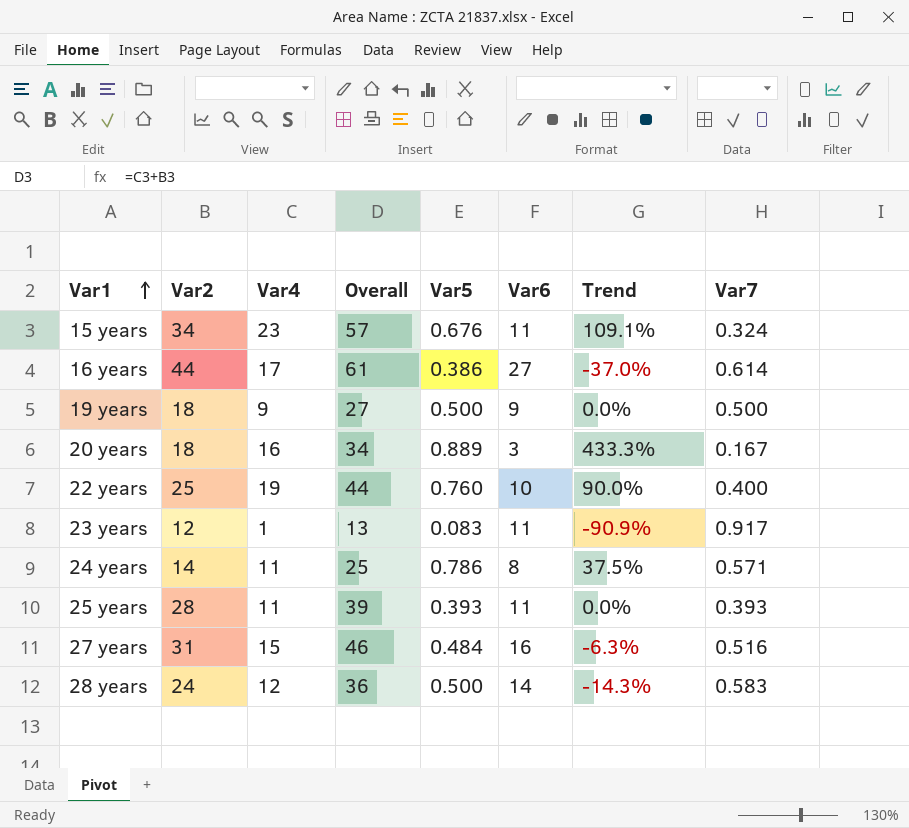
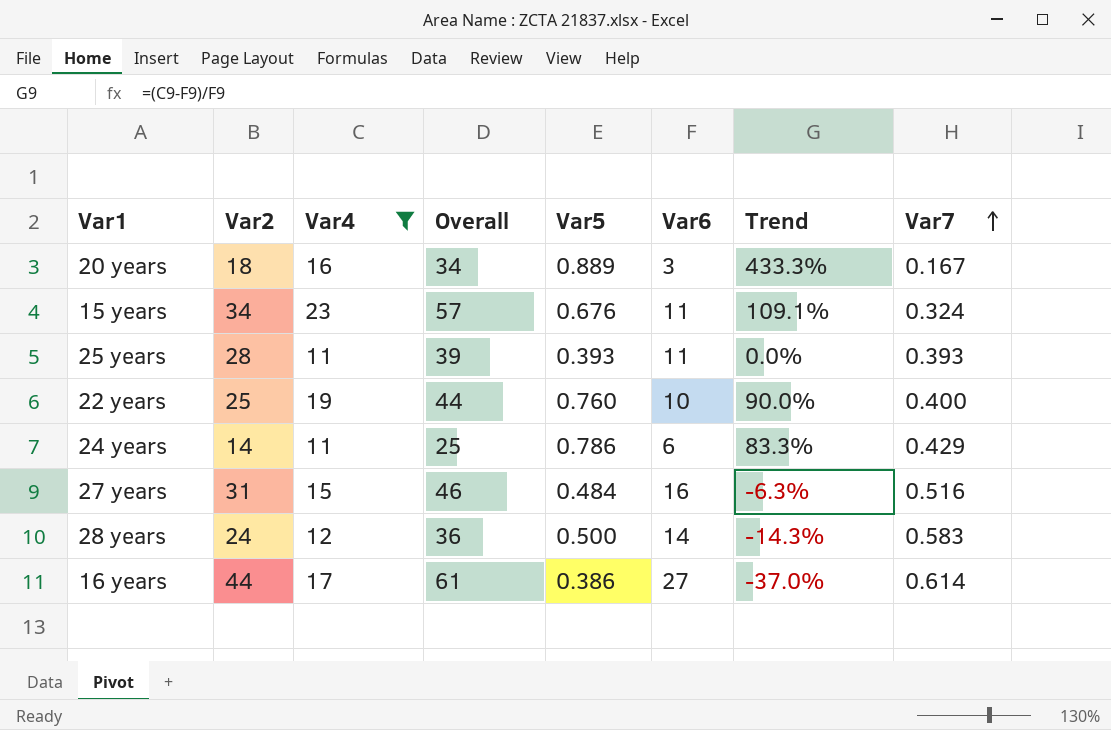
filter: none -> Var4 >= 11
row order: Var1 ascending -> Var7 ascending
24 years | Var6: 8 -> 6
24 years | Trend: 37.5% -> 83.3%
24 years | Var7: 0.571 -> 0.429

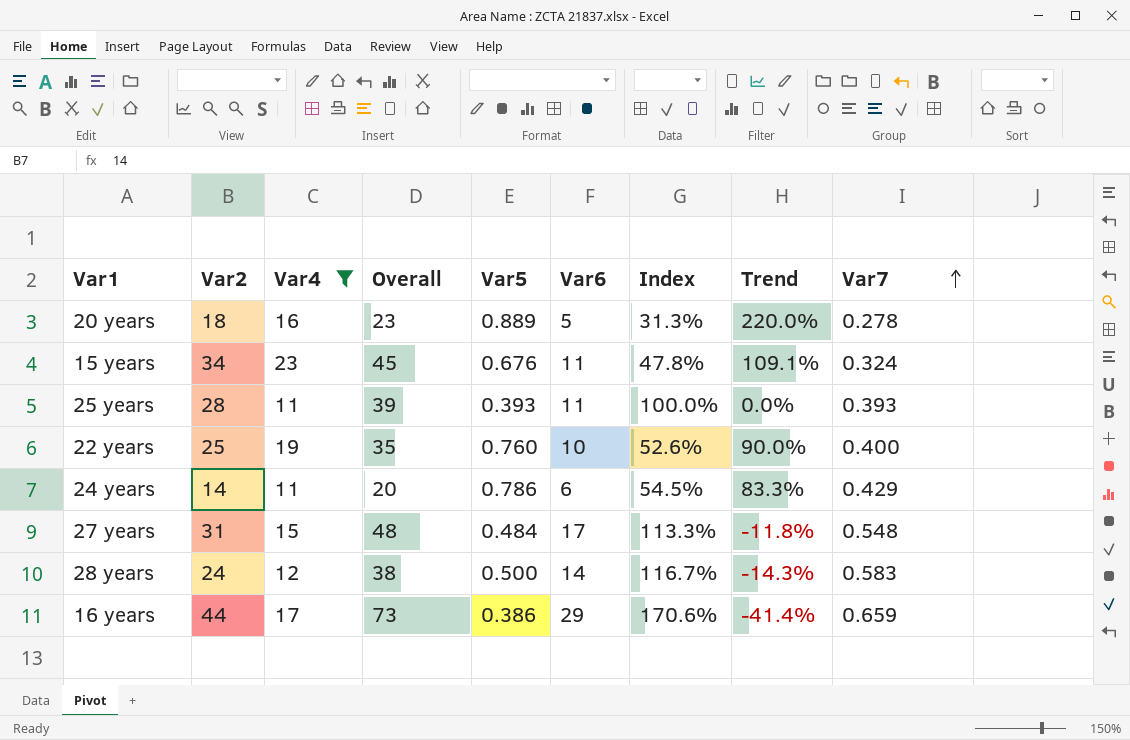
column Overall | formula: [Var2] + [Var4] -> [Var2] + [Var6]
column Index | formula: none -> [Var6] / [Var4]
20 years | Var6: 3 -> 5
20 years | Trend: 433.3% -> 220.0%
20 years | Var7: 0.167 -> 0.278
27 years | Var6: 16 -> 17
27 years | Trend: -6.3% -> -11.8%
27 years | Var7: 0.516 -> 0.548
16 years | Var6: 27 -> 29
16 years | Trend: -37.0% -> -41.4%
16 years | Var7: 0.614 -> 0.659

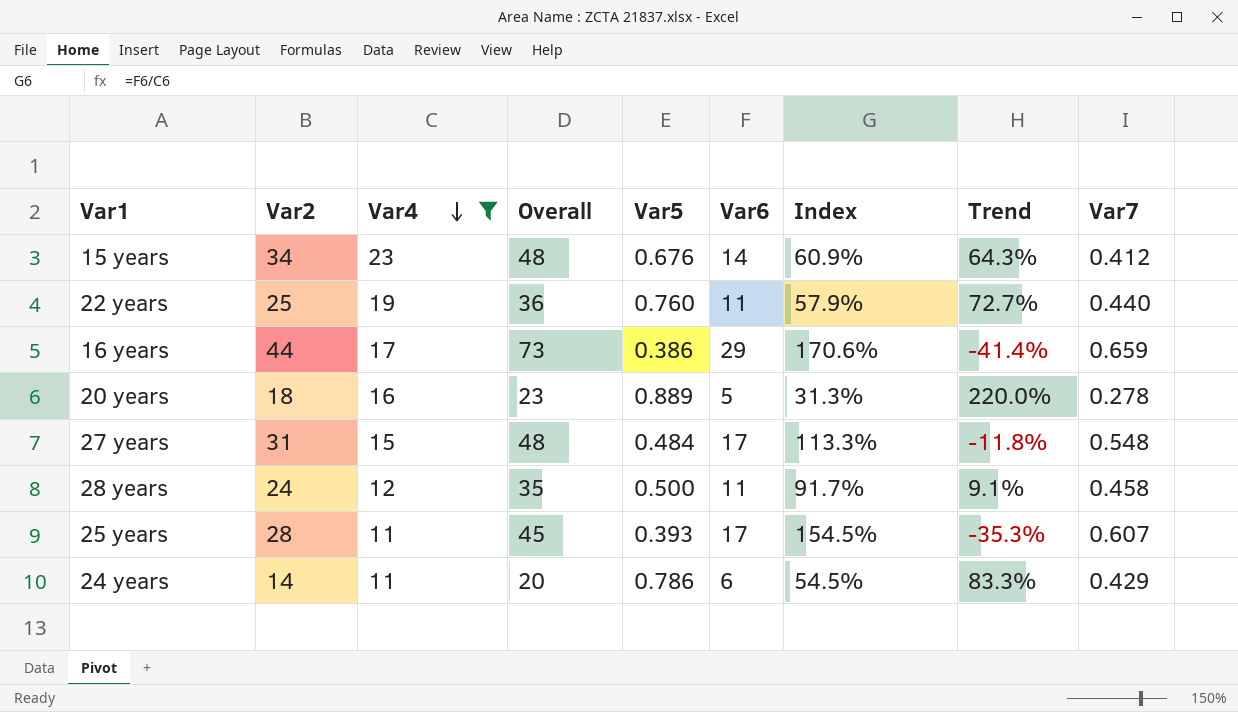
row order: Var7 ascending -> Var4 descending
15 years | Overall: 45 -> 48
15 years | Var6: 11 -> 14
15 years | Index: 47.8% -> 60.9%
15 years | Trend: 109.1% -> 64.3%
15 years | Var7: 0.324 -> 0.412
22 years | Overall: 35 -> 36
22 years | Var6: 10 -> 11
22 years | Index: 52.6% -> 57.9%
22 years | Trend: 90.0% -> 72.7%
22 years | Var7: 0.400 -> 0.440
28 years | Overall: 38 -> 35
28 years | Var6: 14 -> 11
28 years | Index: 116.7% -> 91.7%
28 years | Trend: -14.3% -> 9.1%
28 years | Var7: 0.583 -> 0.458
25 years | Overall: 39 -> 45
25 years | Var6: 11 -> 17
25 years | Index: 100.0% -> 154.5%
25 years | Trend: 0.0% -> -35.3%
25 years | Var7: 0.393 -> 0.607

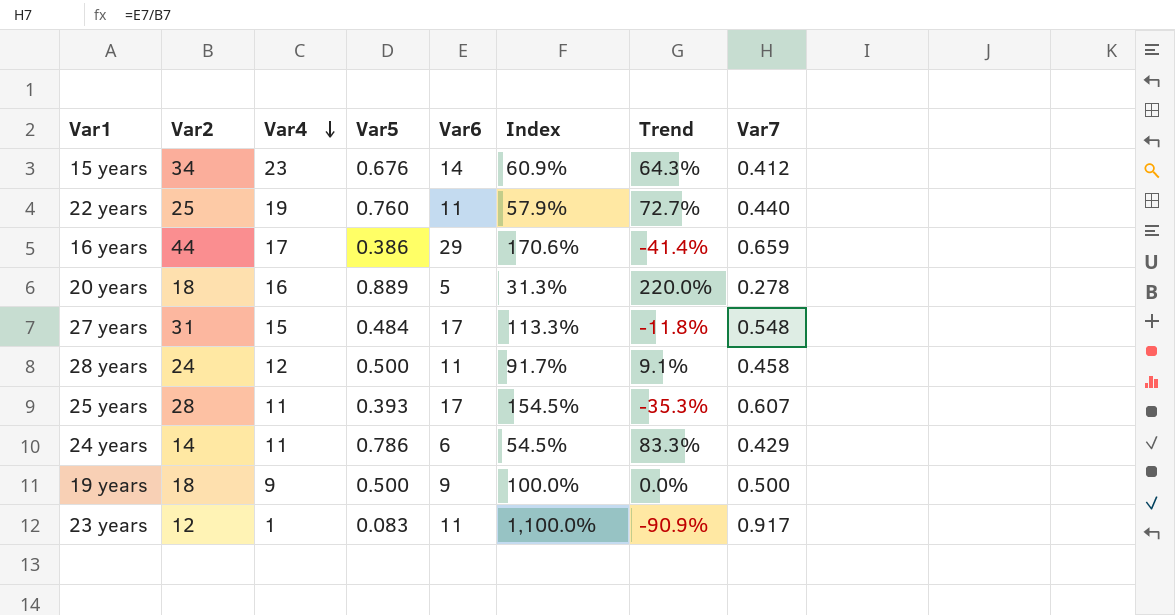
filter: Var4 >= 11 -> none
column Overall | formula: [Var2] + [Var6] -> none

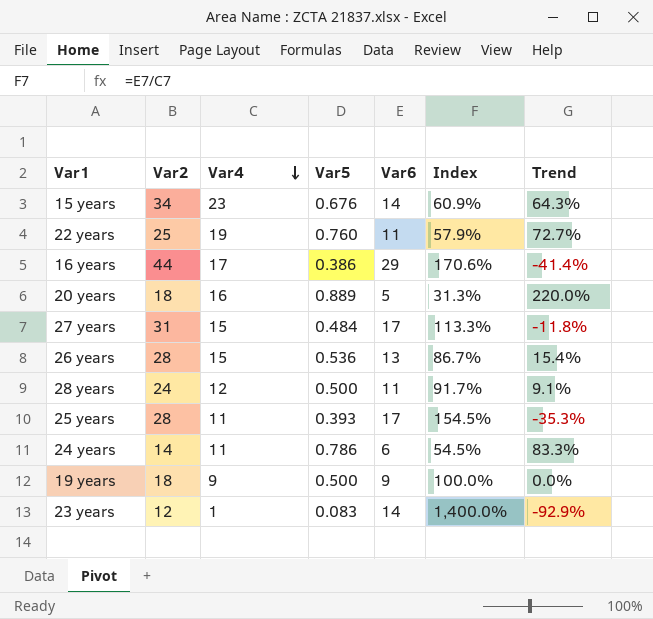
column Var7 | formula: [Var6] / [Var2] -> none
row 26 years: none -> 28 | 15 | 0.536 | 13 | 86.7% | 15.4%
23 years | Var6: 11 -> 14
23 years | Index: 1,100.0% -> 1,400.0%
23 years | Trend: -90.9% -> -92.9%

